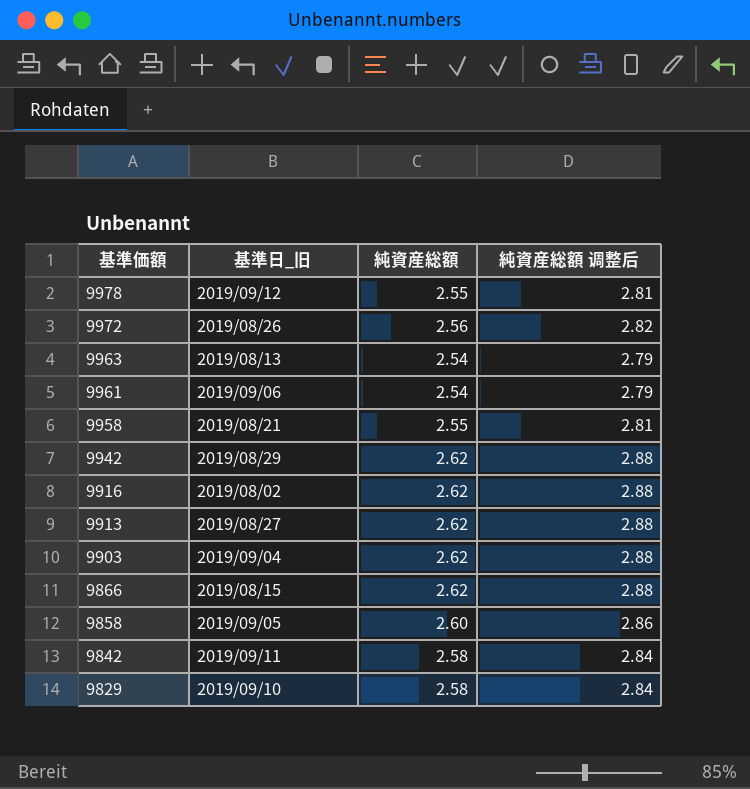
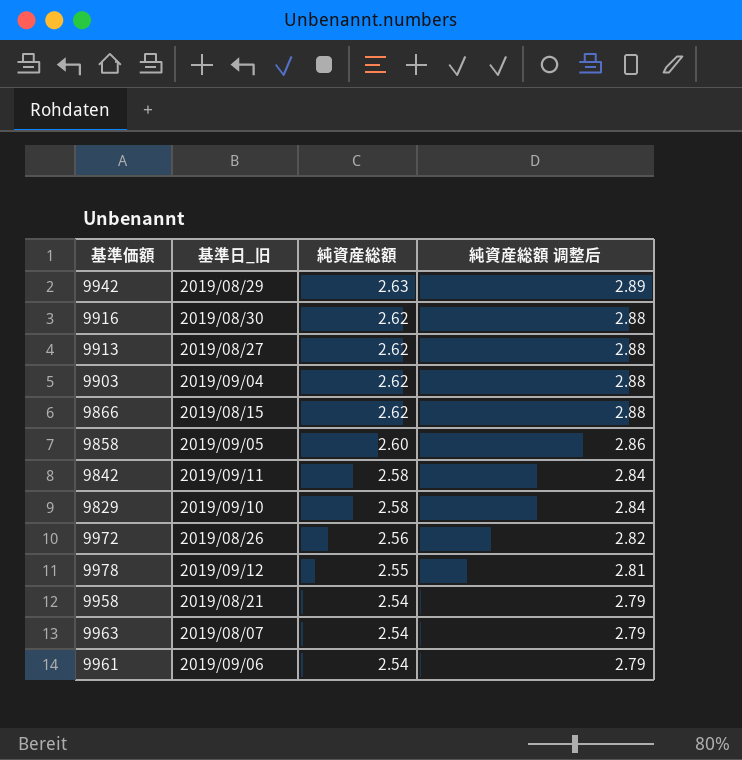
row order: 基準価額 descending -> 純資産総額 descending
9942 | 純資産総額: 2.62 -> 2.63
9942 | 純資産総額 调整后: 2.88 -> 2.89
9916 | 基準日_旧: 2019/08/02 -> 2019/08/30
9958 | 純資産総額: 2.55 -> 2.54
9958 | 純資産総額 调整后: 2.81 -> 2.79
9963 | 基準日_旧: 2019/08/13 -> 2019/08/07

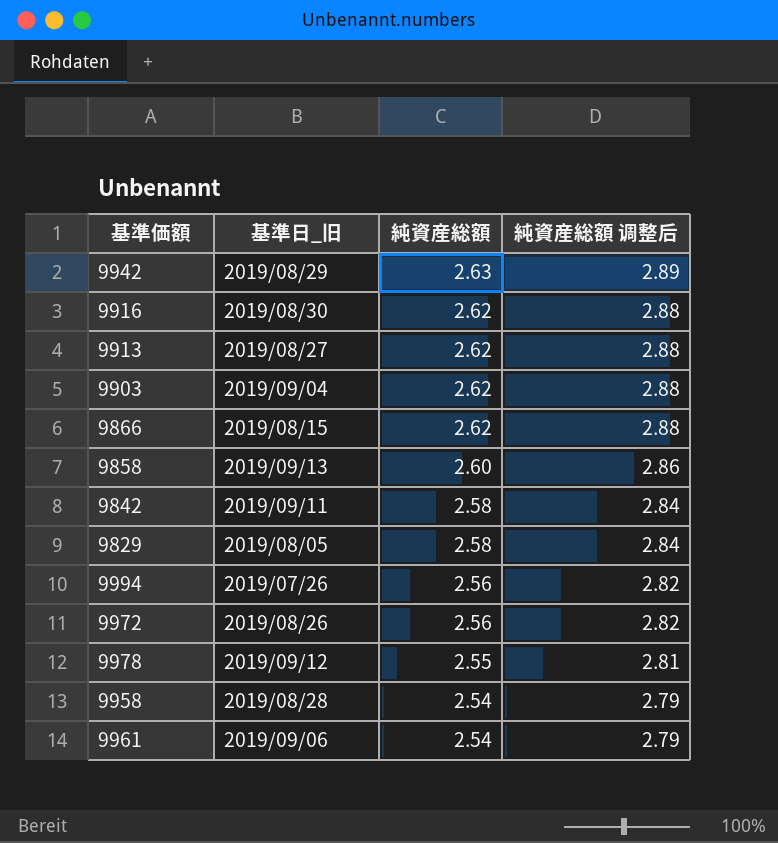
row 9963: 2019/08/07 | 2.54 | 2.79 -> none
9858 | 基準日_旧: 2019/09/05 -> 2019/09/13
9829 | 基準日_旧: 2019/09/10 -> 2019/08/05
row 9994: none -> 2019/07/26 | 2.56 | 2.82
9958 | 基準日_旧: 2019/08/21 -> 2019/08/28

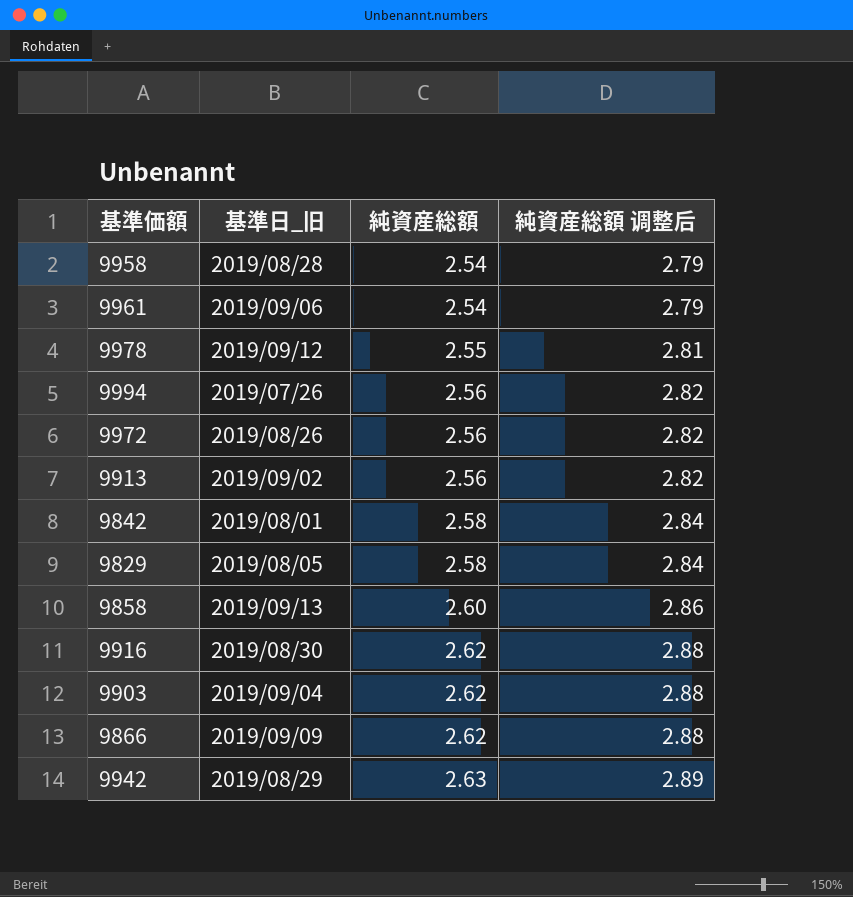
row order: 純資産総額 descending -> 純資産総額 ascending
9913 | 基準日_旧: 2019/08/27 -> 2019/09/02
9913 | 純資産総額: 2.62 -> 2.56
9913 | 純資産総額 调整后: 2.88 -> 2.82
9842 | 基準日_旧: 2019/09/11 -> 2019/08/01
9866 | 基準日_旧: 2019/08/15 -> 2019/09/09

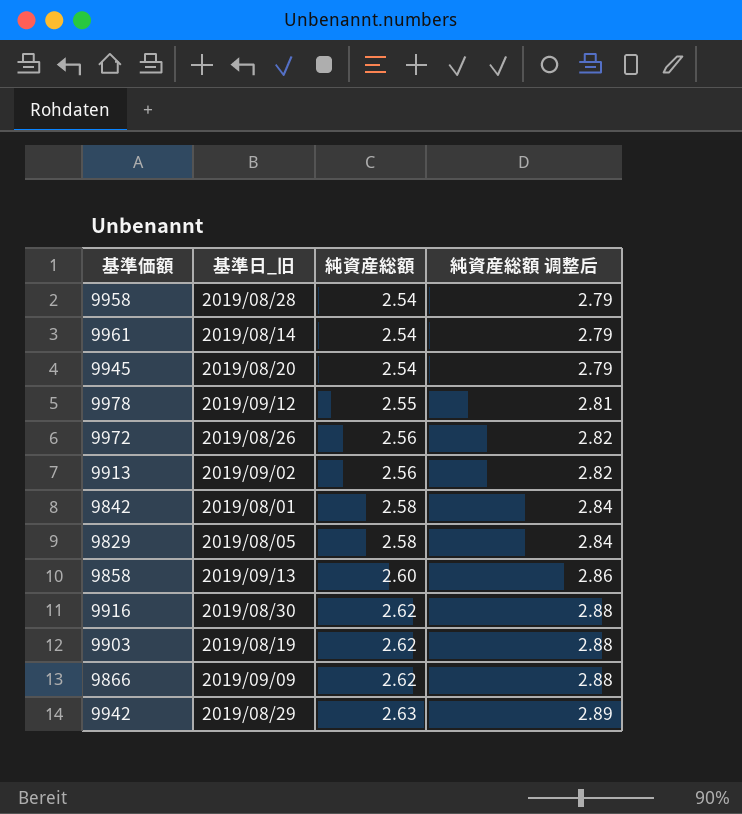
row 9994: 2019/07/26 | 2.56 | 2.82 -> none
9961 | 基準日_旧: 2019/09/06 -> 2019/08/14
row 9945: none -> 2019/08/20 | 2.54 | 2.79
9903 | 基準日_旧: 2019/09/04 -> 2019/08/19

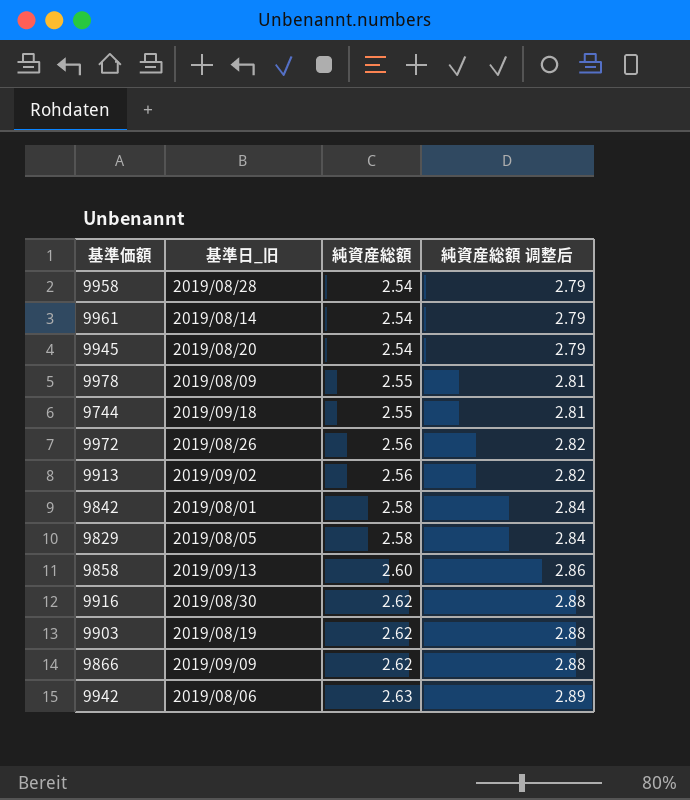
9978 | 基準日_旧: 2019/09/12 -> 2019/08/09
row 9744: none -> 2019/09/18 | 2.55 | 2.81
9942 | 基準日_旧: 2019/08/29 -> 2019/08/06

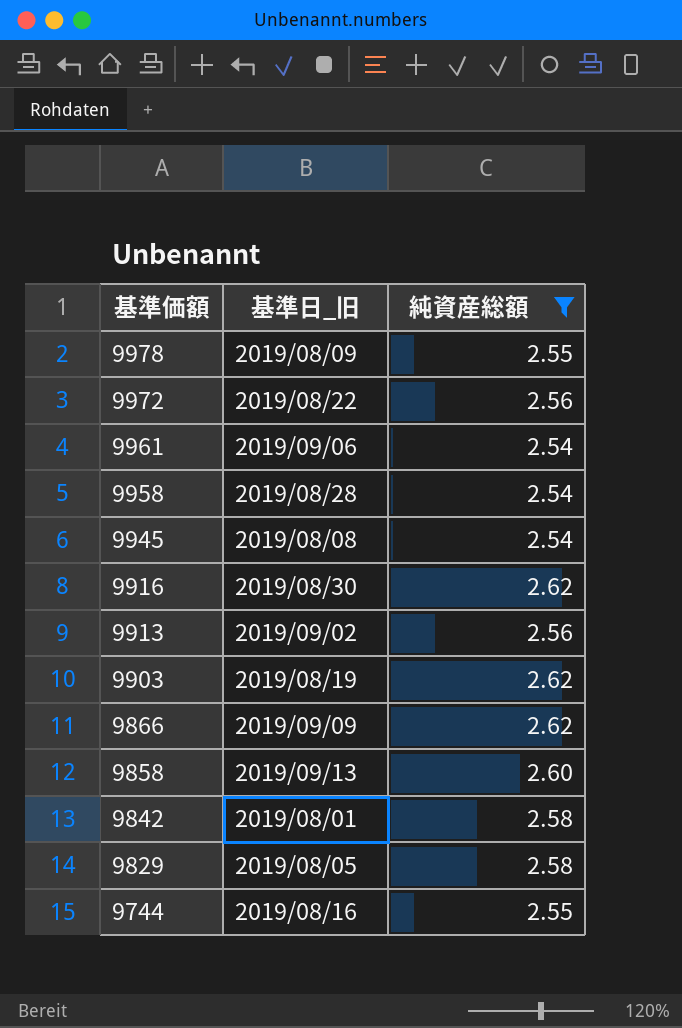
filter: none -> 純資産総額 != 2.63
row order: 純資産総額 ascending -> 基準価額 descending
column 純資産総額 调整后 | formula: [純資産総額] * 1.1 -> none
9972 | 基準日_旧: 2019/08/26 -> 2019/08/22
9961 | 基準日_旧: 2019/08/14 -> 2019/09/06
9945 | 基準日_旧: 2019/08/20 -> 2019/08/08
9744 | 基準日_旧: 2019/09/18 -> 2019/08/16

